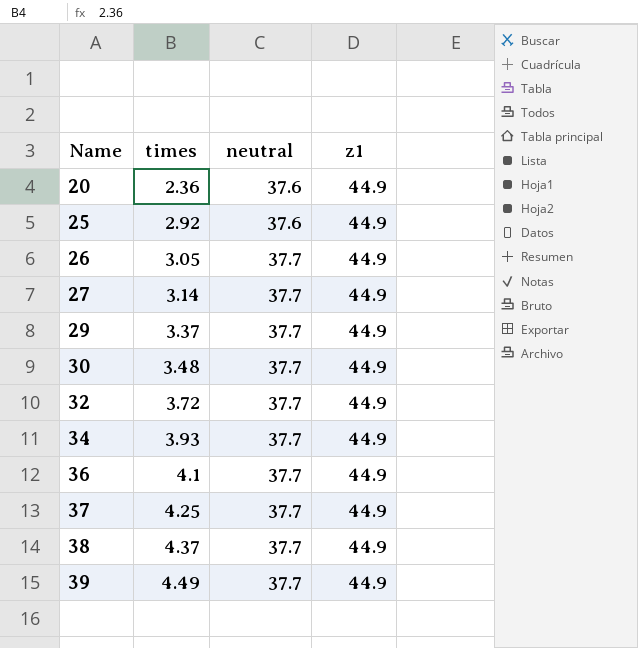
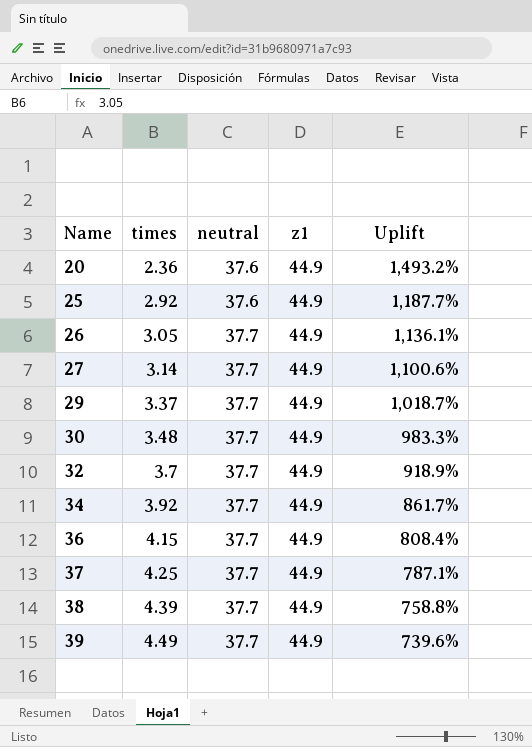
column Uplift | formula: none -> ([neutral] - [times]) / [times]
32 | times: 3.72 -> 3.7
34 | times: 3.93 -> 3.92
36 | times: 4.1 -> 4.15
38 | times: 4.37 -> 4.39

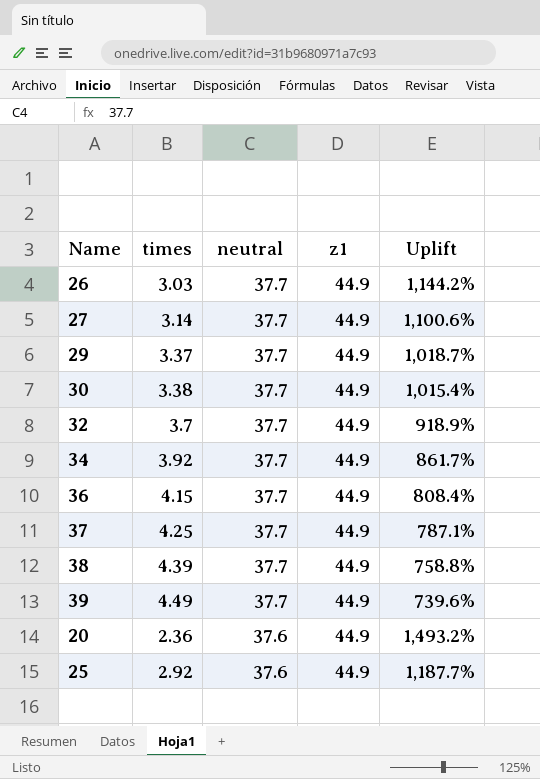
row order: Name ascending -> neutral descending
26 | times: 3.05 -> 3.03
26 | Uplift: 1,136.1% -> 1,144.2%
30 | times: 3.48 -> 3.38
30 | Uplift: 983.3% -> 1,015.4%

